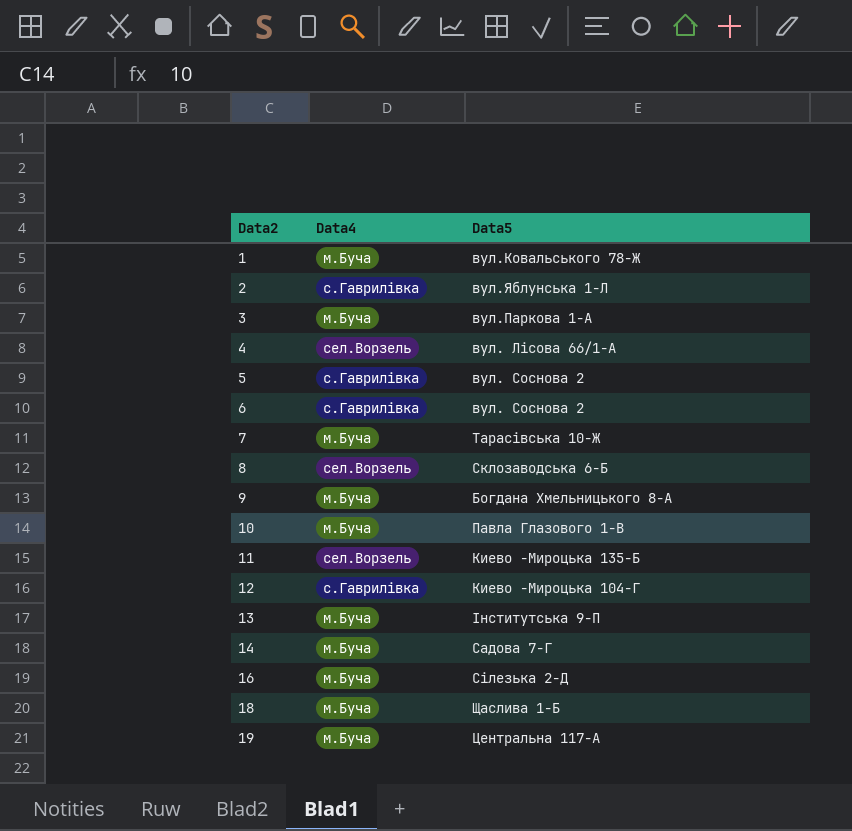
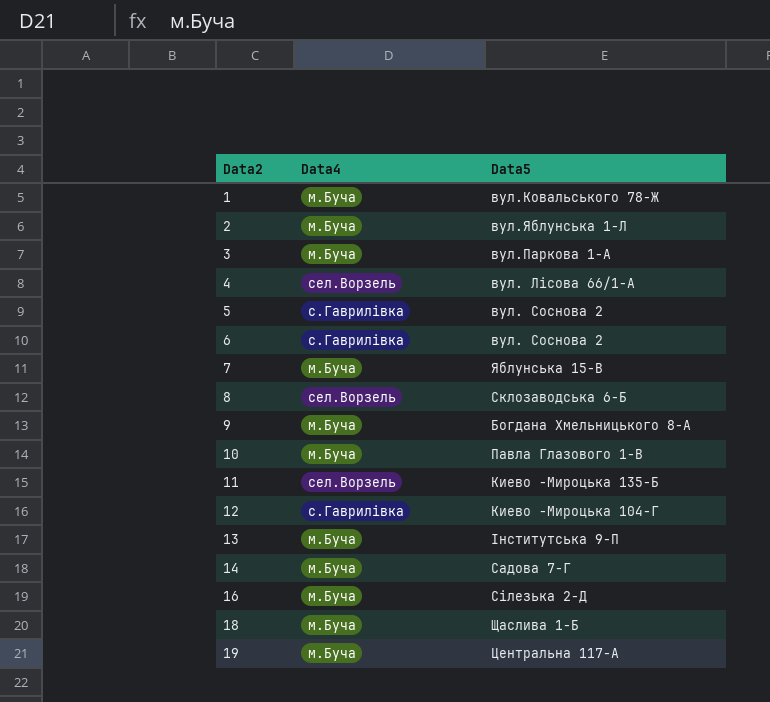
2 | Data4: с.Гаврилівка -> м.Буча
7 | Data5: Тарасівська 10-Ж -> Яблунська 15-В

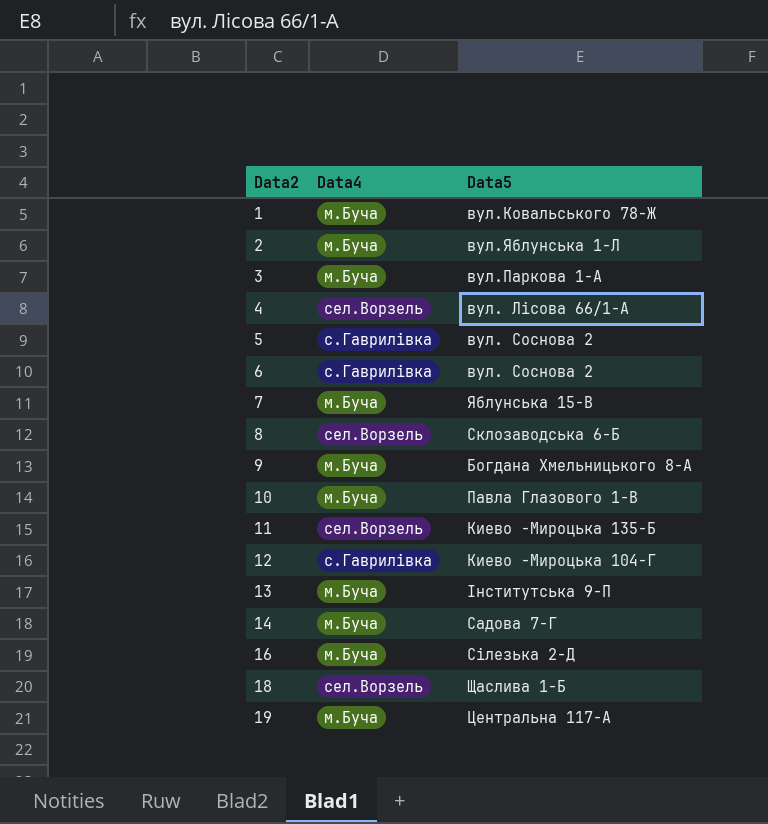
18 | Data4: м.Буча -> сел.Ворзель

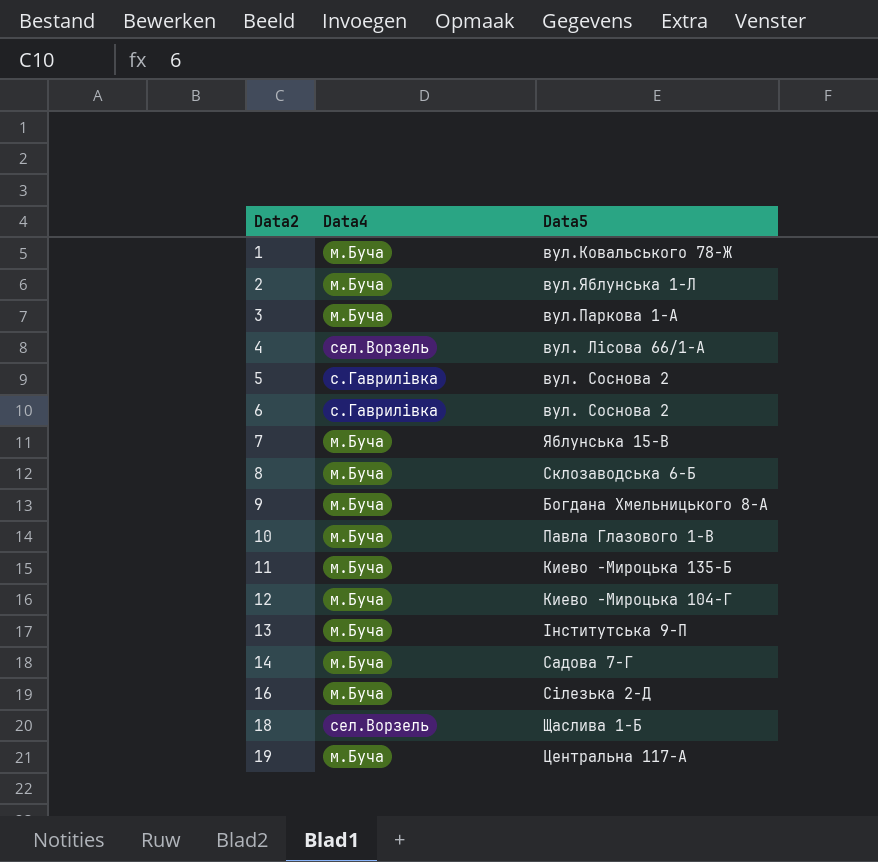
8 | Data4: сел.Ворзель -> м.Буча
11 | Data4: сел.Ворзель -> м.Буча
12 | Data4: с.Гаврилівка -> м.Буча

